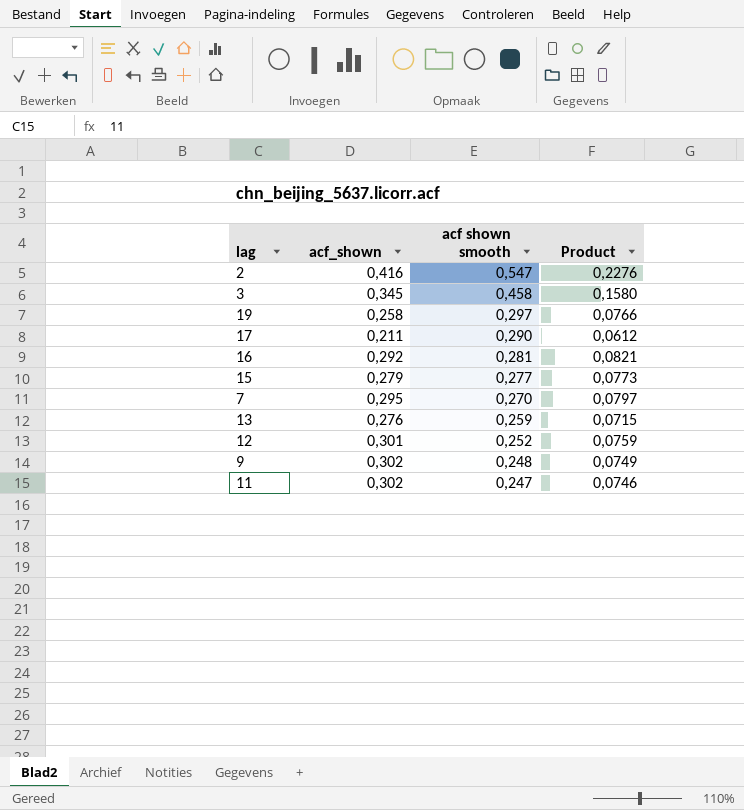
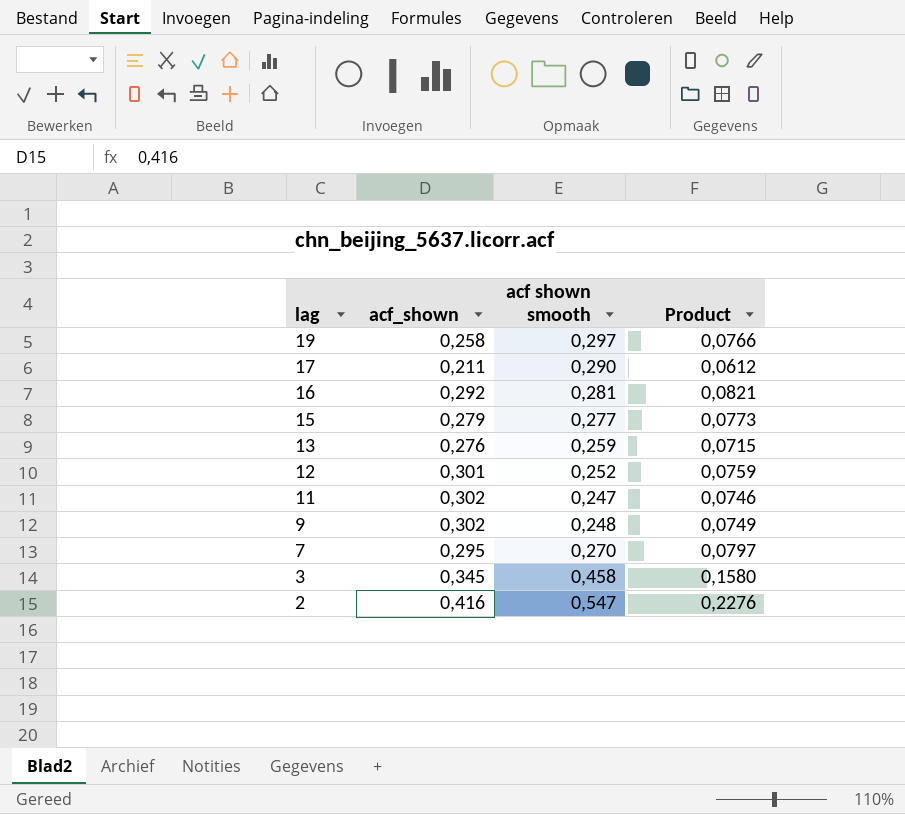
row order: acf shown smooth descending -> lag descending

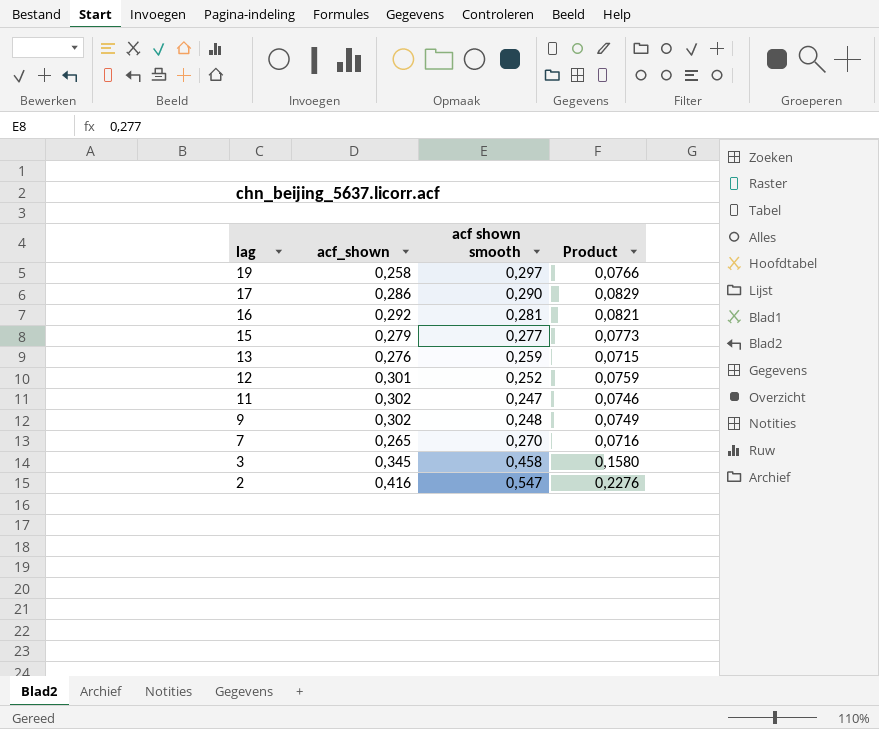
17 | acf_shown: 0,211 -> 0,286
17 | Product: 0,0612 -> 0,0829
7 | acf_shown: 0,295 -> 0,265
7 | Product: 0,0797 -> 0,0716

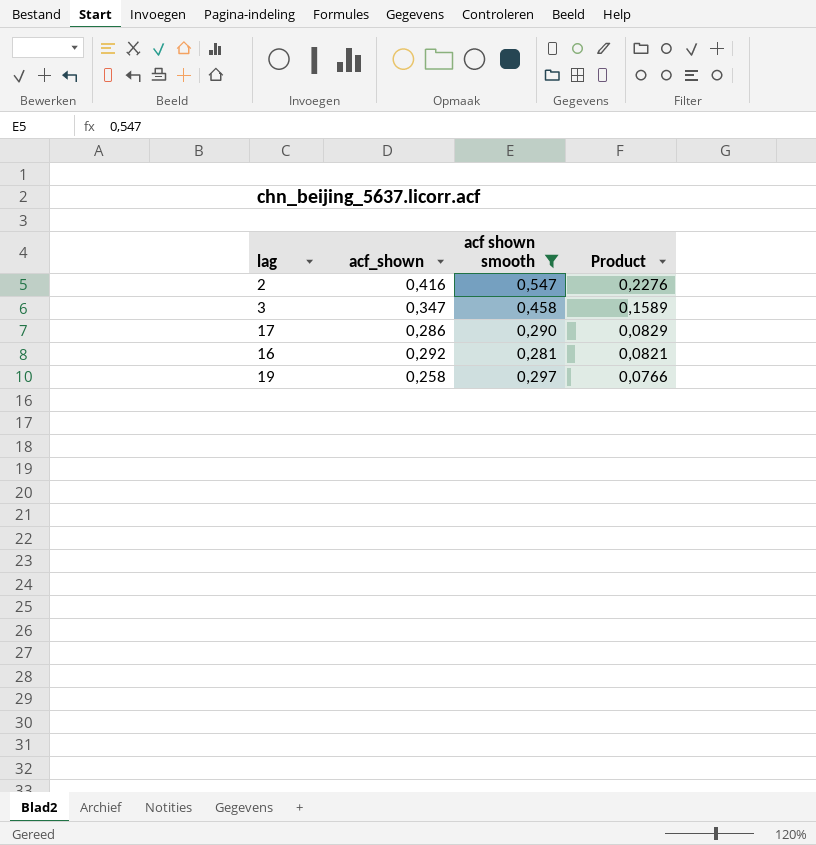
filter: none -> acf shown smooth >= 0,281
row order: lag descending -> Product descending
3 | acf_shown: 0,345 -> 0,347
3 | Product: 0,1580 -> 0,1589

